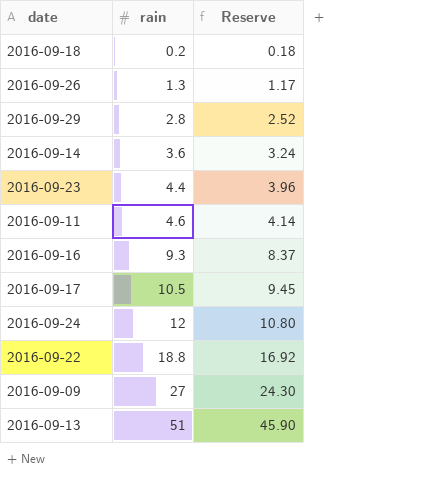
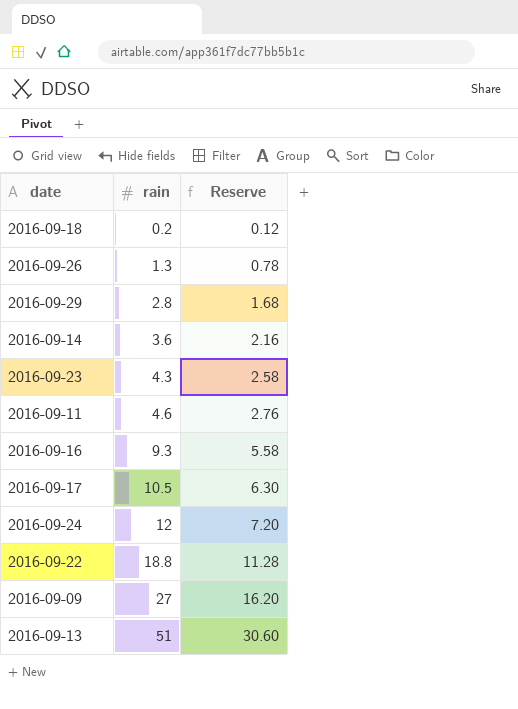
column Reserve | formula: [rain] * 0.9 -> [rain] * 0.6
2016-09-23 | rain: 4.4 -> 4.3

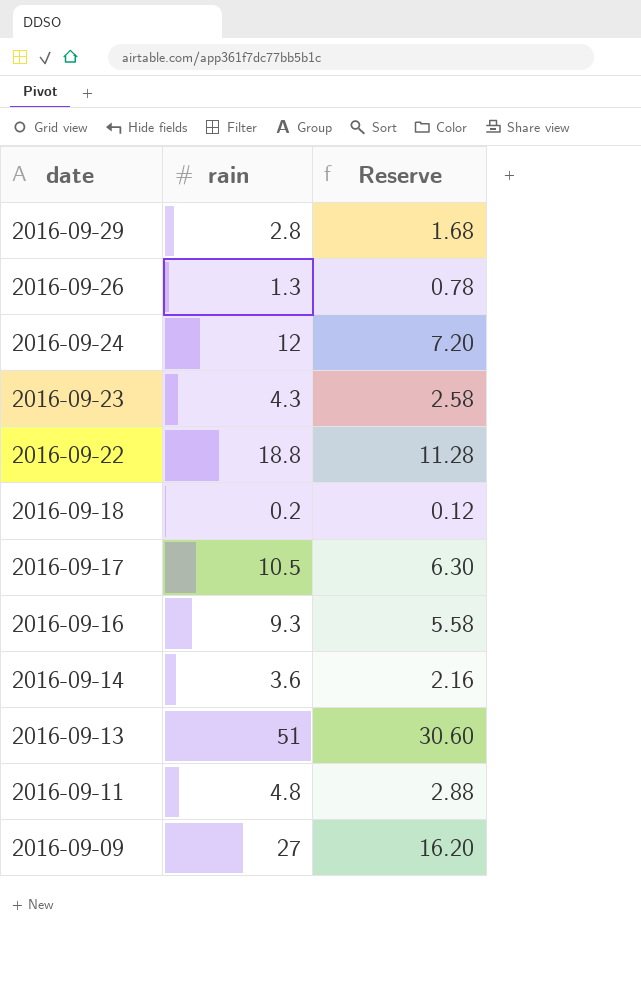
row order: rain ascending -> date descending
2016-09-11 | rain: 4.6 -> 4.8
2016-09-11 | Reserve: 2.76 -> 2.88

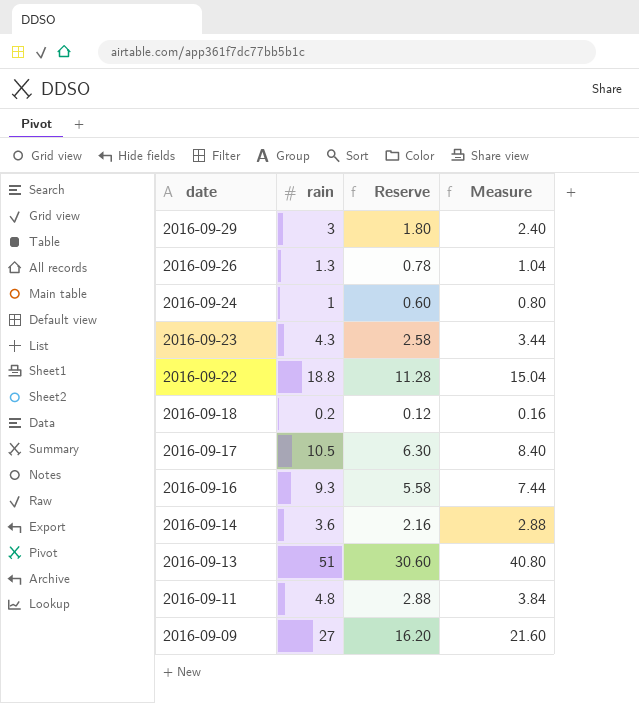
column Measure | formula: none -> [rain] * 0.8
2016-09-29 | rain: 2.8 -> 3
2016-09-29 | Reserve: 1.68 -> 1.80
2016-09-24 | rain: 12 -> 1
2016-09-24 | Reserve: 7.20 -> 0.60

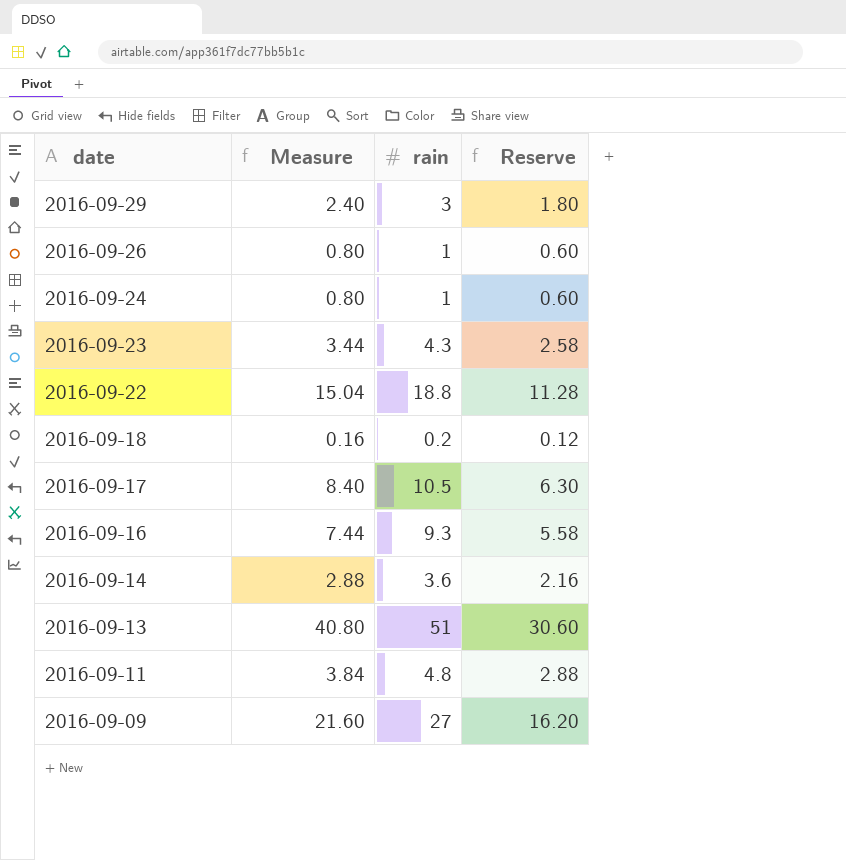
column Measure | position: 4 -> 2
2016-09-26 | Measure: 1.04 -> 0.80
2016-09-26 | rain: 1.3 -> 1
2016-09-26 | Reserve: 0.78 -> 0.60

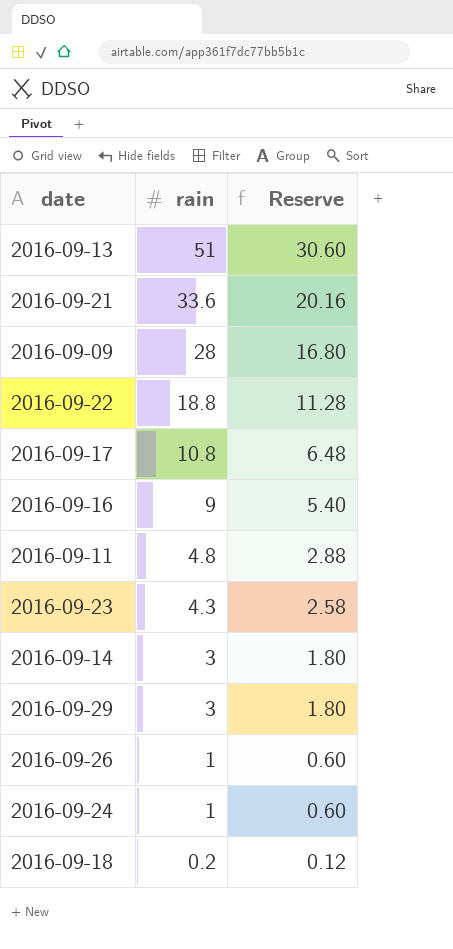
row order: date descending -> rain descending
column Measure | formula: [rain] * 0.8 -> none
row 2016-09-21: none -> 33.6 | 20.16
2016-09-09 | rain: 27 -> 28
2016-09-09 | Reserve: 16.20 -> 16.80
2016-09-17 | rain: 10.5 -> 10.8
2016-09-17 | Reserve: 6.30 -> 6.48
2016-09-16 | rain: 9.3 -> 9
2016-09-16 | Reserve: 5.58 -> 5.40
2016-09-14 | rain: 3.6 -> 3
2016-09-14 | Reserve: 2.16 -> 1.80

